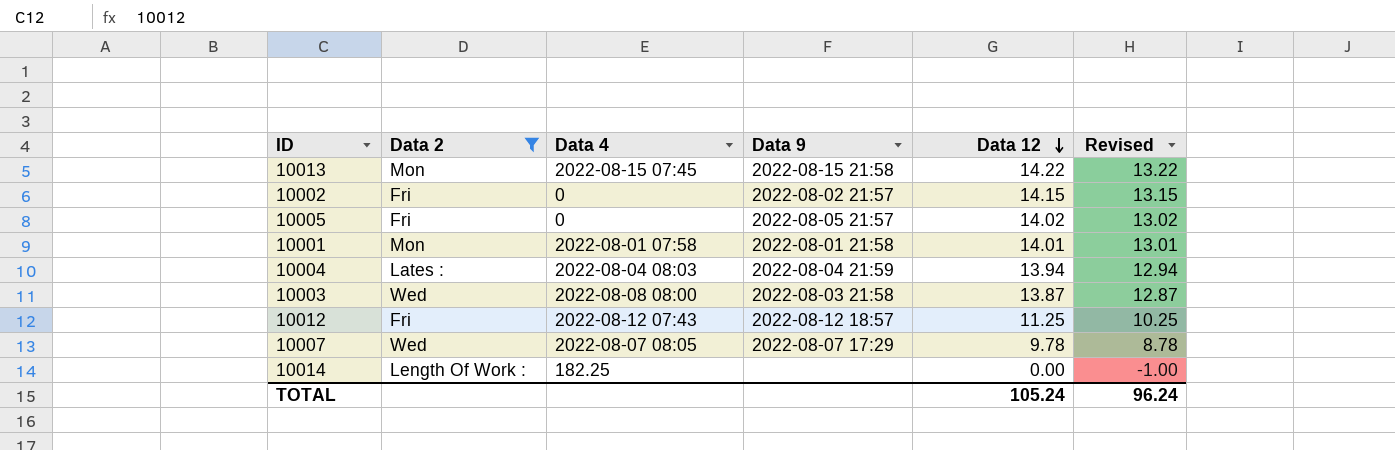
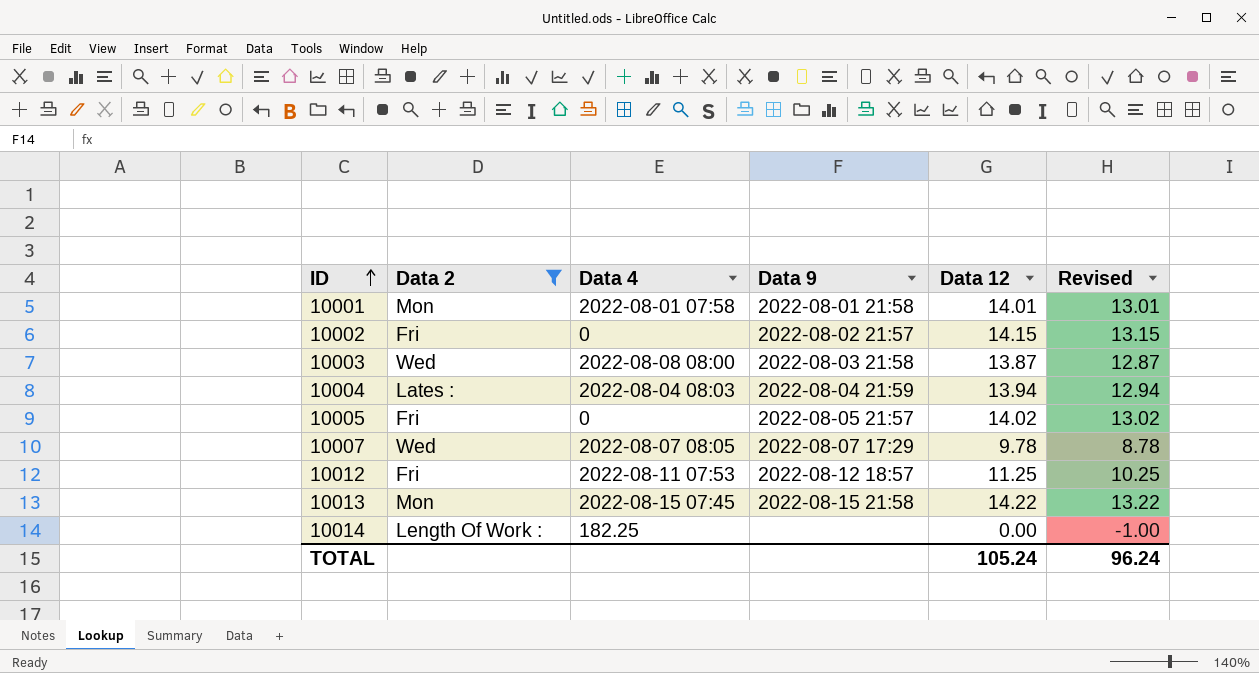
row order: Data 12 descending -> ID ascending
10012 | Data 4: 2022-08-12 07:43 -> 2022-08-11 07:53

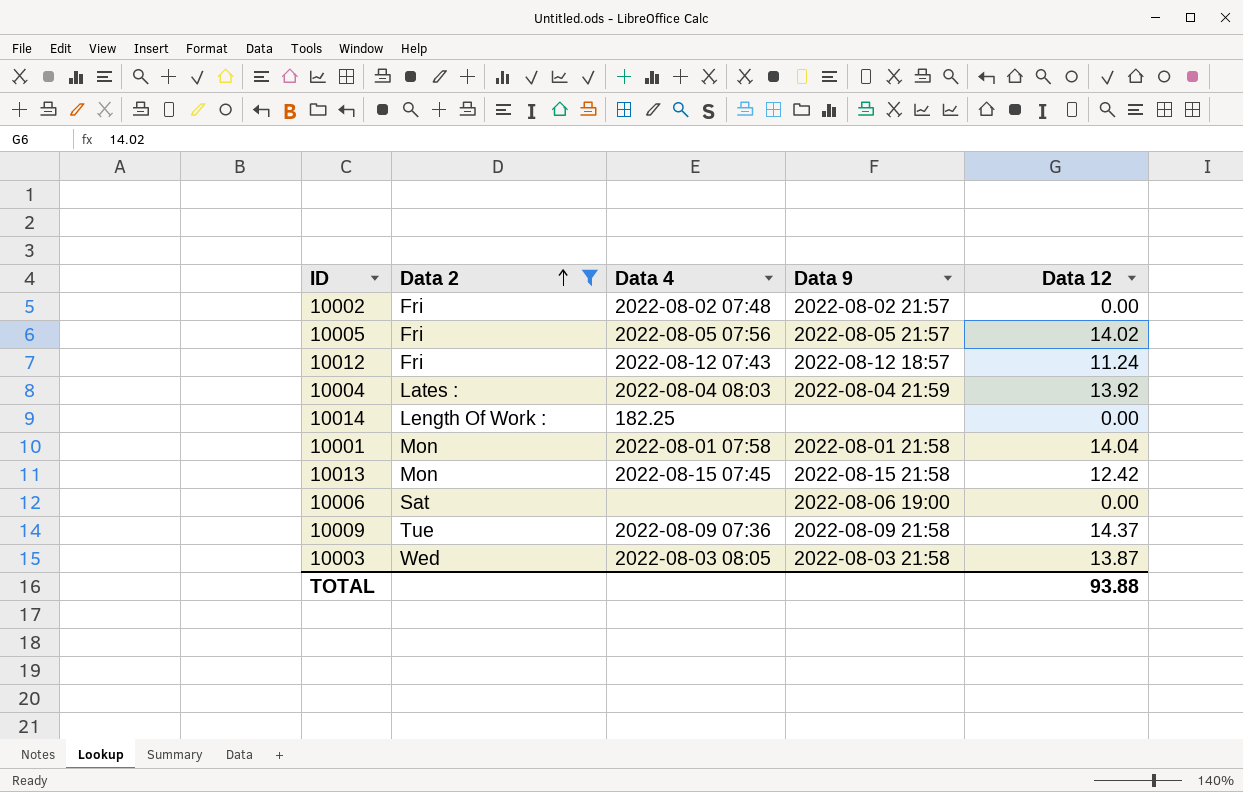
row order: ID ascending -> Data 2 ascending
column Revised | formula: [Data 12] - 1 -> none
row 10007: Wed | 2022-08-07 08:05 | 2022-08-07 17:29 | 9.78 | 8.78 -> none
10002 | Data 4: 0 -> 2022-08-02 07:48
10002 | Data 12: 14.15 -> 0.00
10005 | Data 4: 0 -> 2022-08-05 07:56
10012 | Data 4: 2022-08-11 07:53 -> 2022-08-12 07:43
10012 | Data 12: 11.25 -> 11.24
10004 | Data 12: 13.94 -> 13.92
10001 | Data 12: 14.01 -> 14.04
10013 | Data 12: 14.22 -> 12.42
row 10006: none -> Sat | none | 2022-08-06 19:00 | 0.00
row 10009: none -> Tue | 2022-08-09 07:36 | 2022-08-09 21:58 | 14.37
10003 | Data 4: 2022-08-08 08:00 -> 2022-08-03 08:05
TOTAL | Data 12: 105.24 -> 93.88

